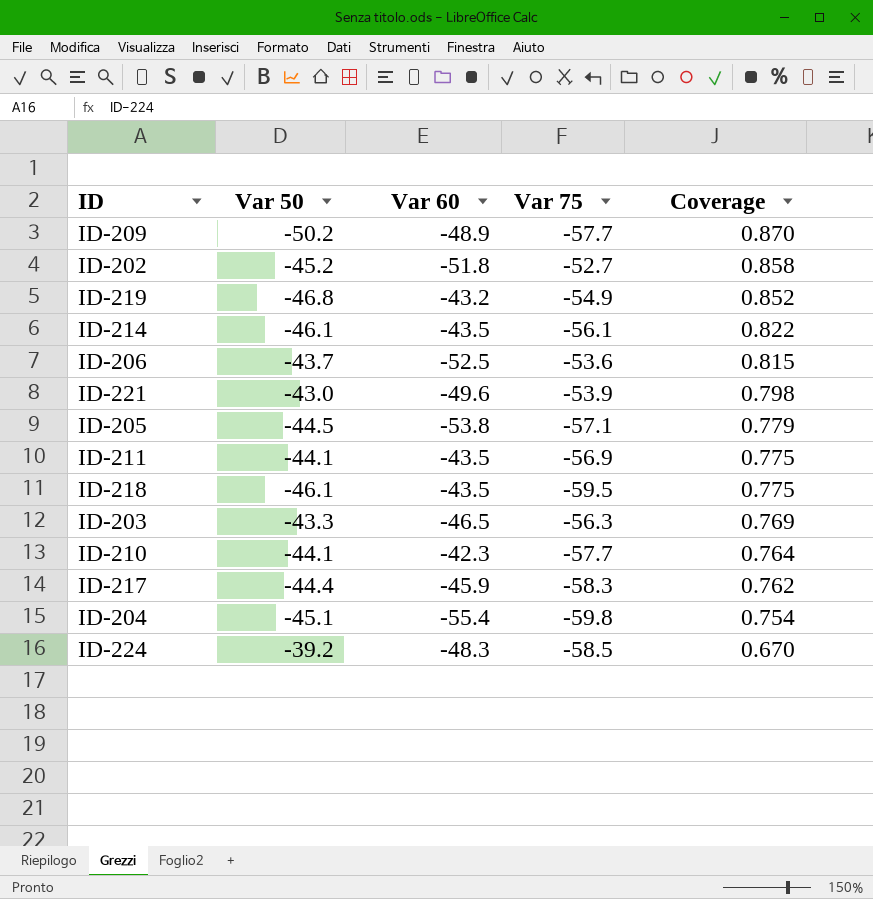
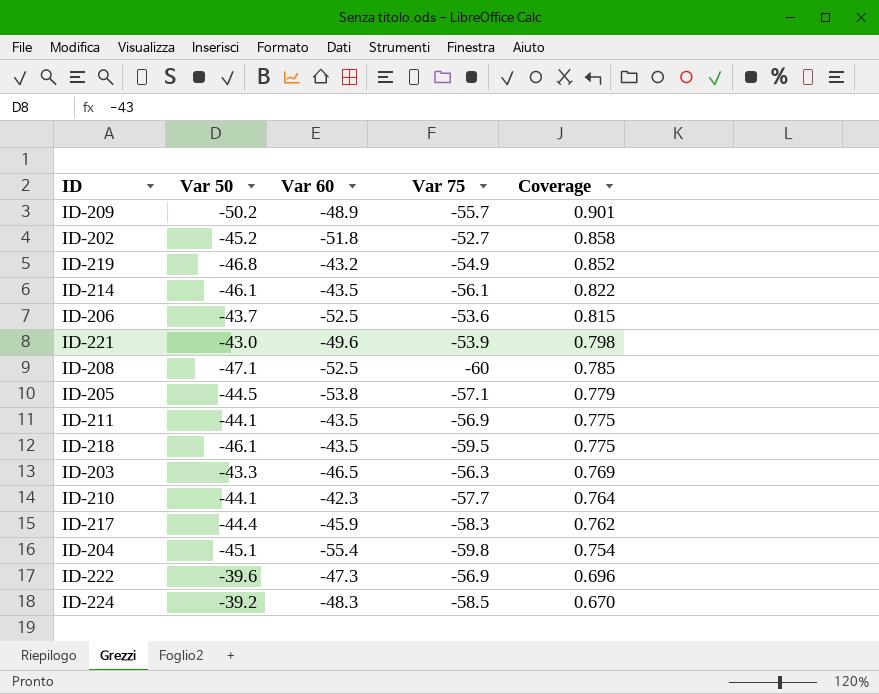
ID-209 | Var 75: -57.7 -> -55.7
ID-209 | Coverage: 0.870 -> 0.901
row ID-208: none -> -47.1 | -52.5 | -60 | 0.785
row ID-222: none -> -39.6 | -47.3 | -56.9 | 0.696

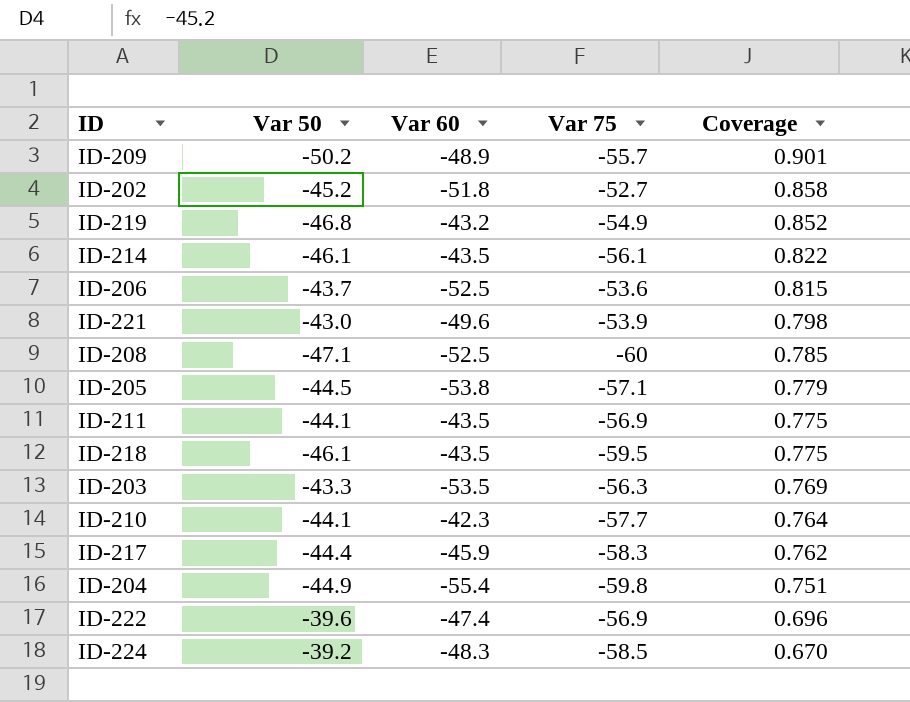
ID-203 | Var 60: -46.5 -> -53.5
ID-204 | Var 50: -45.1 -> -44.9
ID-204 | Coverage: 0.754 -> 0.751
ID-222 | Var 60: -47.3 -> -47.4

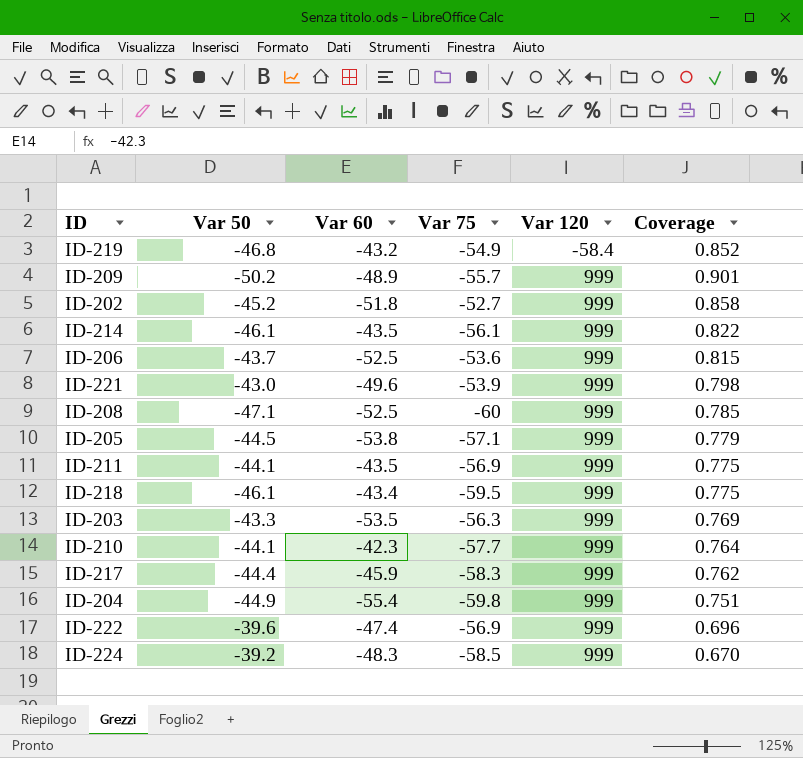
row order: Coverage descending -> Var 120 ascending
column Var 120 | position: none -> 5
ID-218 | Var 60: -43.5 -> -43.4

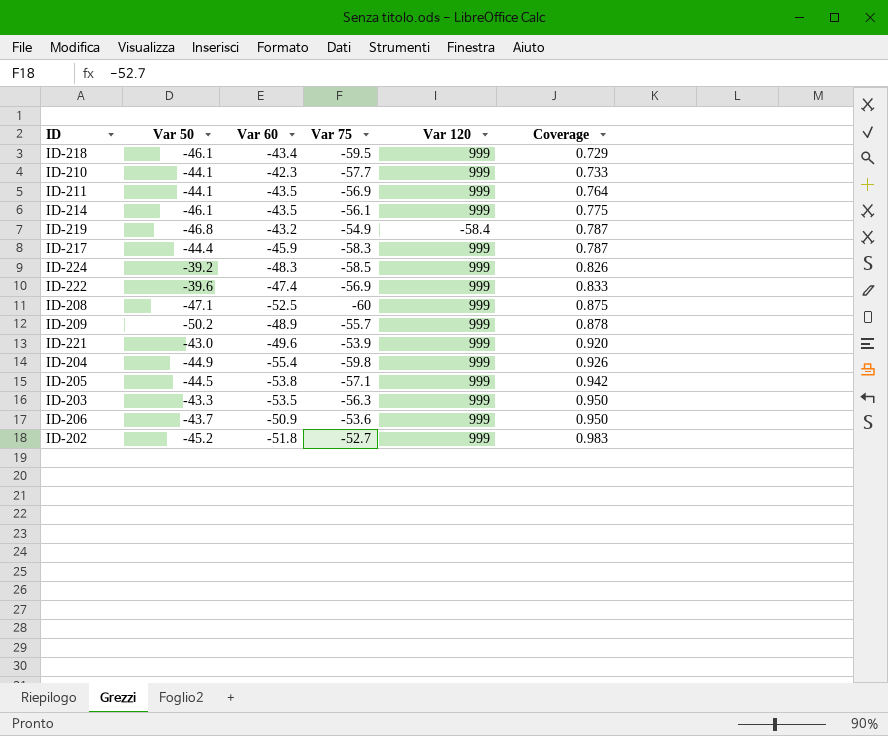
row order: Var 120 ascending -> Coverage ascending
column Coverage | formula: [Var 50] / [Var 75] -> [Var 60] / [Var 75]
ID-206 | Var 60: -52.5 -> -50.9

